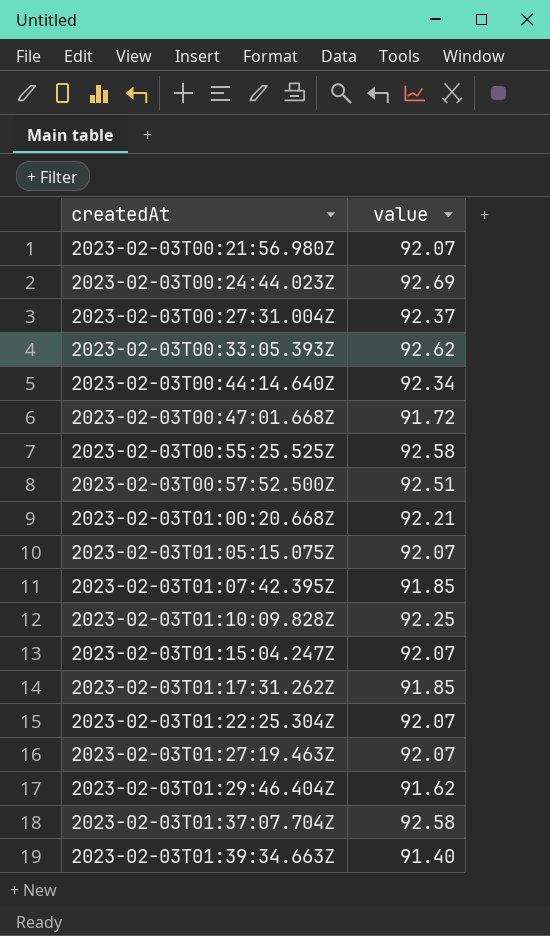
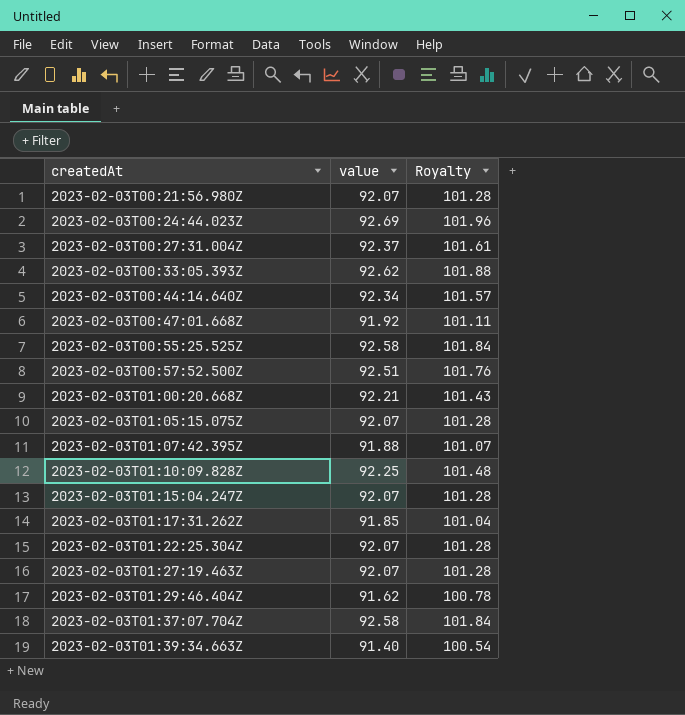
column Royalty | formula: none -> [value] * 1.1
2023-02-03T00:47:01.668Z | value: 91.72 -> 91.92
2023-02-03T01:07:42.395Z | value: 91.85 -> 91.88

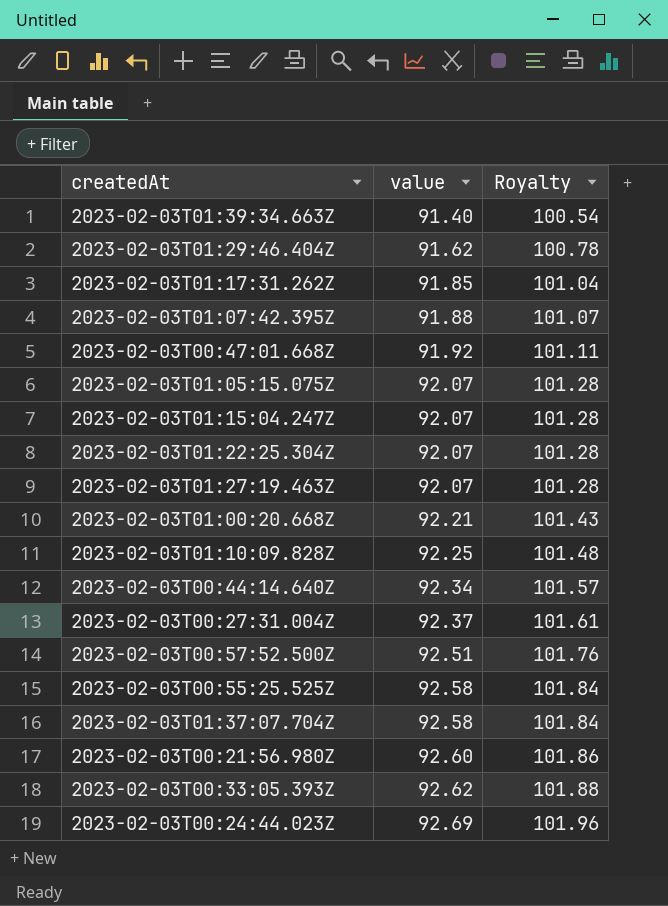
row order: createdAt ascending -> value ascending
2023-02-03T00:21:56.980Z | value: 92.07 -> 92.60
2023-02-03T00:21:56.980Z | Royalty: 101.28 -> 101.86

